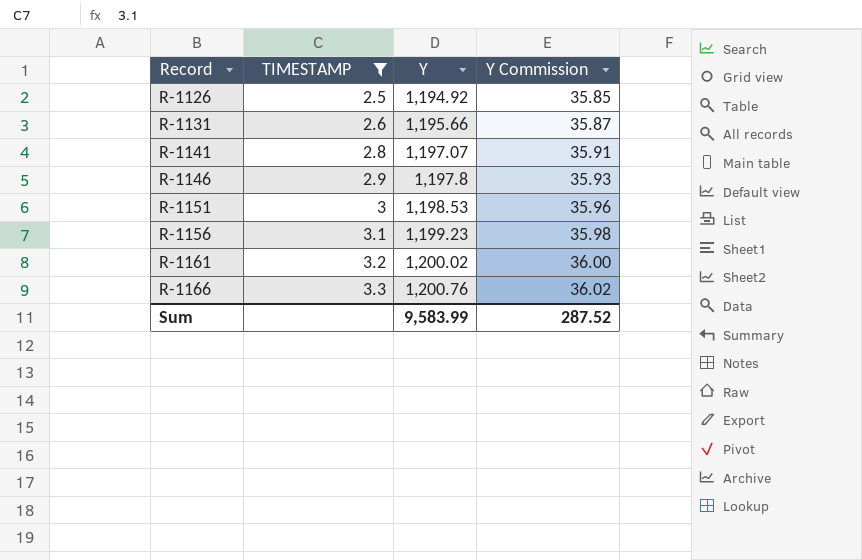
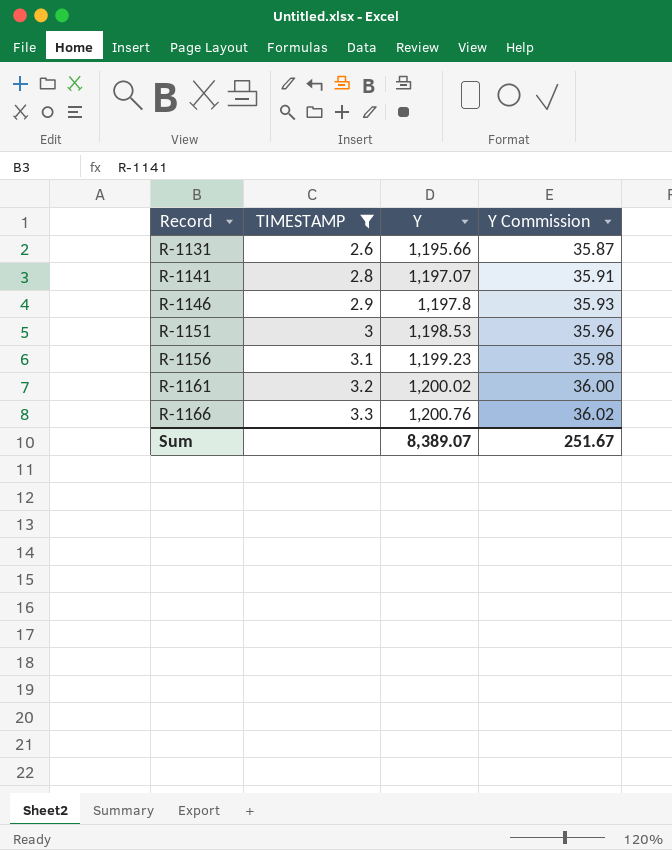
row R-1126: 2.5 | 1,194.92 | 35.85 -> none
Sum | Y: 9,583.99 -> 8,389.07
Sum | Y Commission: 287.52 -> 251.67

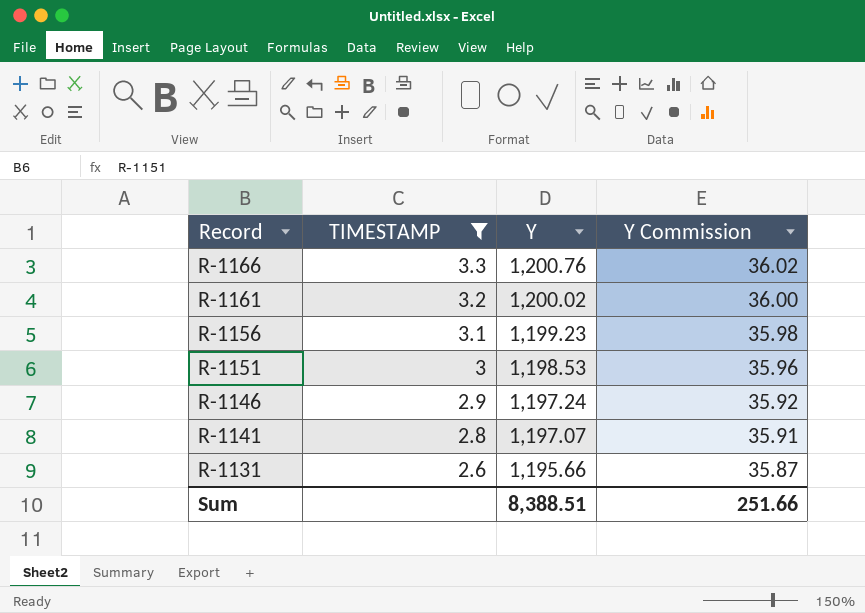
row order: Record ascending -> Record descending
R-1146 | Y: 1,197.8 -> 1,197.24
R-1146 | Y Commission: 35.93 -> 35.92
Sum | Y: 8,389.07 -> 8,388.51
Sum | Y Commission: 251.67 -> 251.66

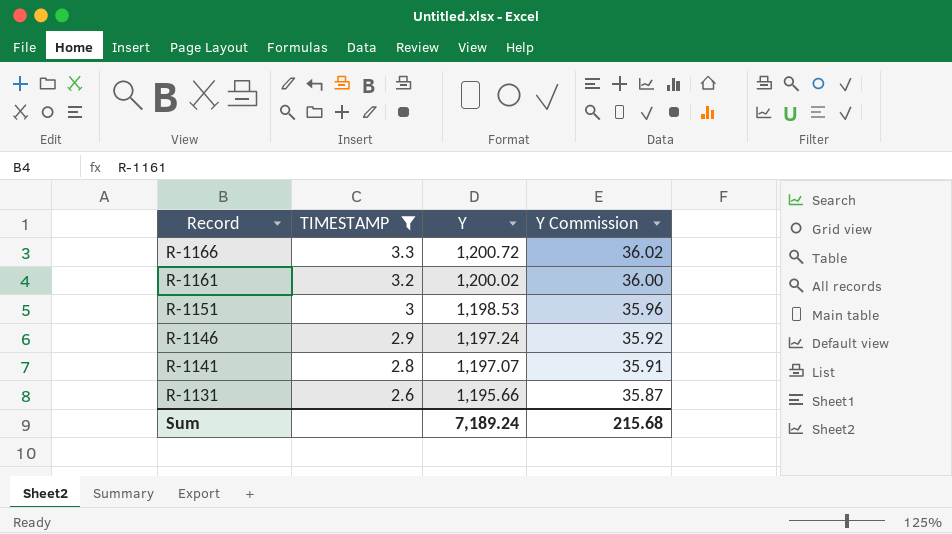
row R-1156: 3.1 | 1,199.23 | 35.98 -> none
R-1166 | Y: 1,200.76 -> 1,200.72
Sum | Y: 8,388.51 -> 7,189.24
Sum | Y Commission: 251.66 -> 215.68

